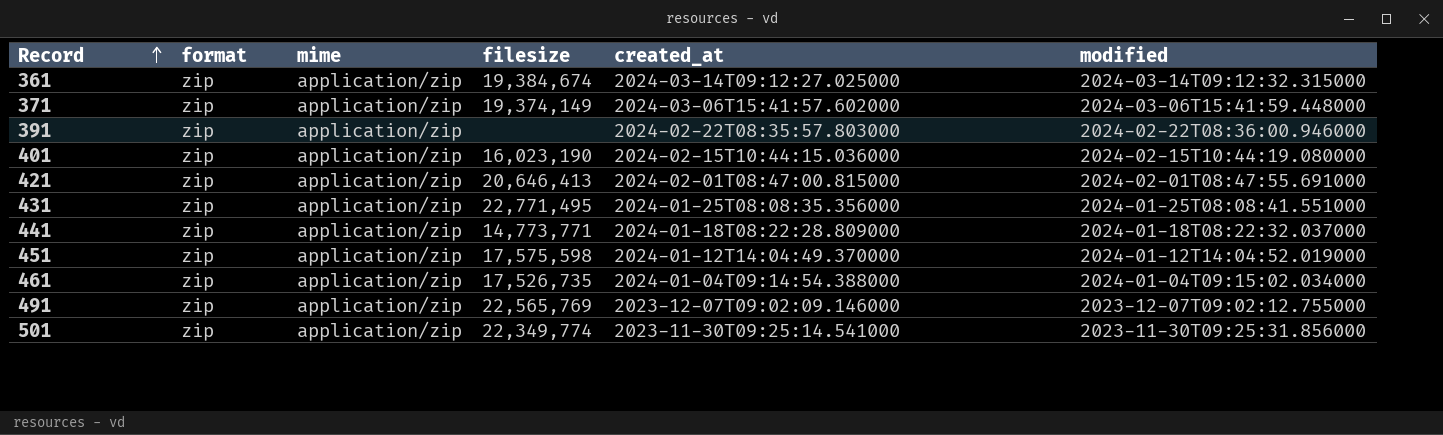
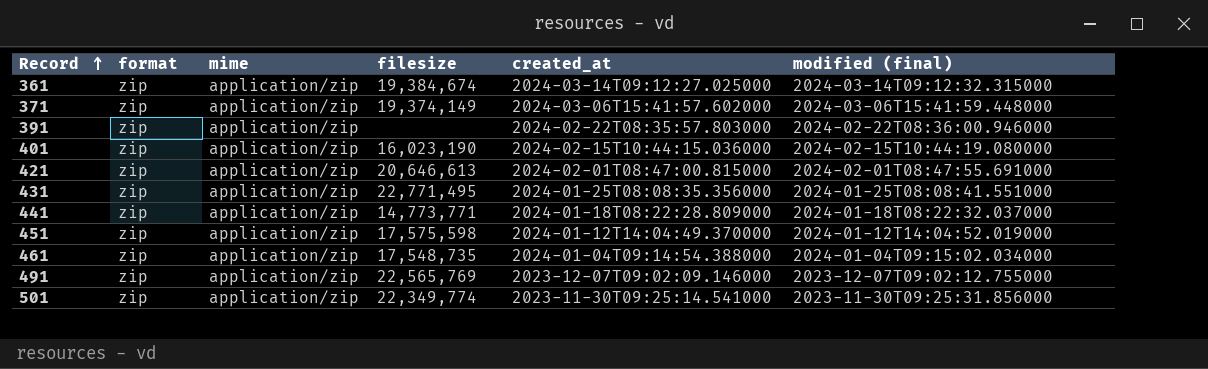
column name: modified -> modified (final)
421 | filesize: 20,646,413 -> 20,646,613
461 | filesize: 17,526,735 -> 17,548,735

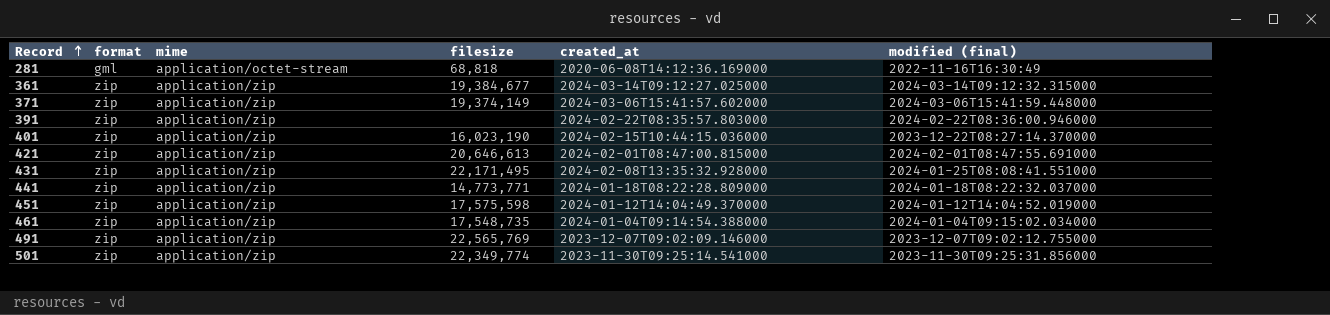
row 281: none -> gml | application/octet-stream | 68,818 | 2020-06-08T14:12:36.169000 | 2022-11-16T16:30:49
361 | filesize: 19,384,674 -> 19,384,677
401 | modified (final): 2024-02-15T10:44:19.080000 -> 2023-12-22T08:27:14.370000
431 | filesize: 22,771,495 -> 22,171,495
431 | created_at: 2024-01-25T08:08:35.356000 -> 2024-02-08T13:35:32.928000

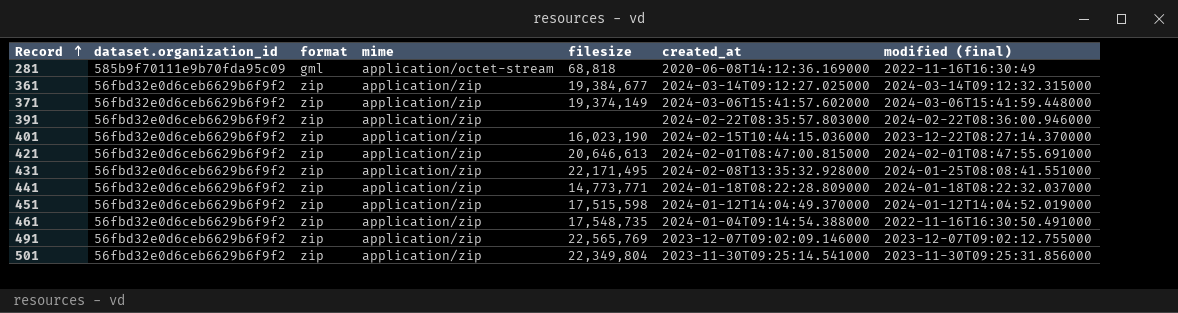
column dataset.organization_id | position: none -> 2
451 | filesize: 17,575,598 -> 17,515,598
461 | modified (final): 2024-01-04T09:15:02.034000 -> 2022-11-16T16:30:50.491000
501 | filesize: 22,349,774 -> 22,349,804

